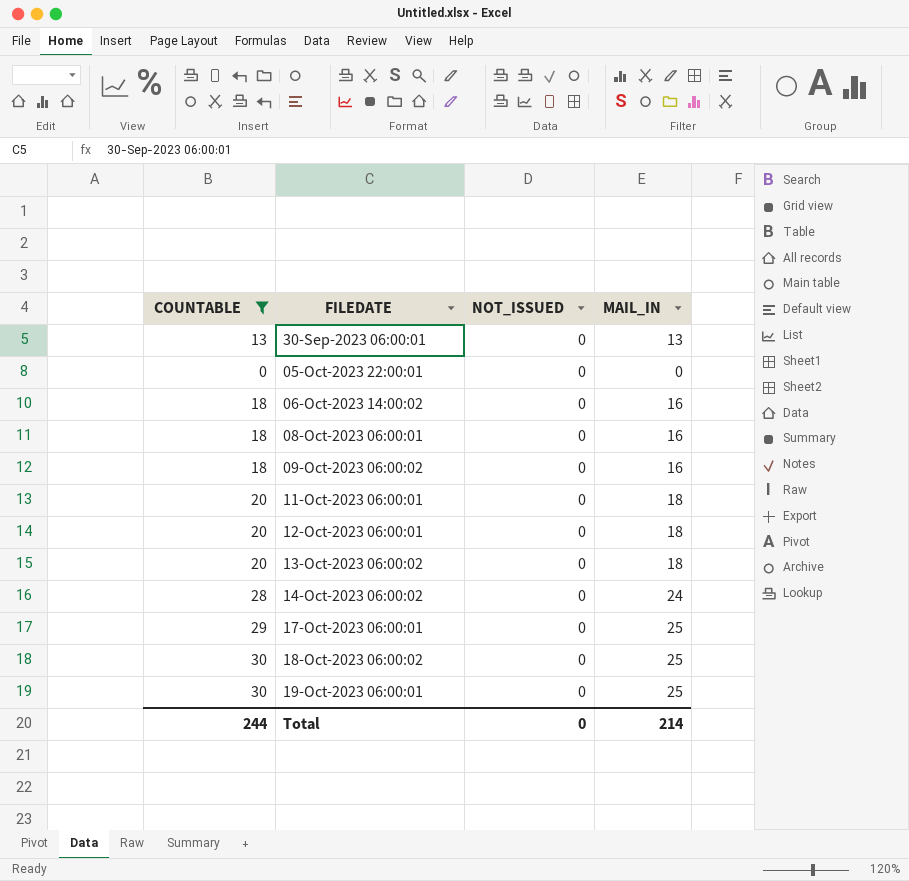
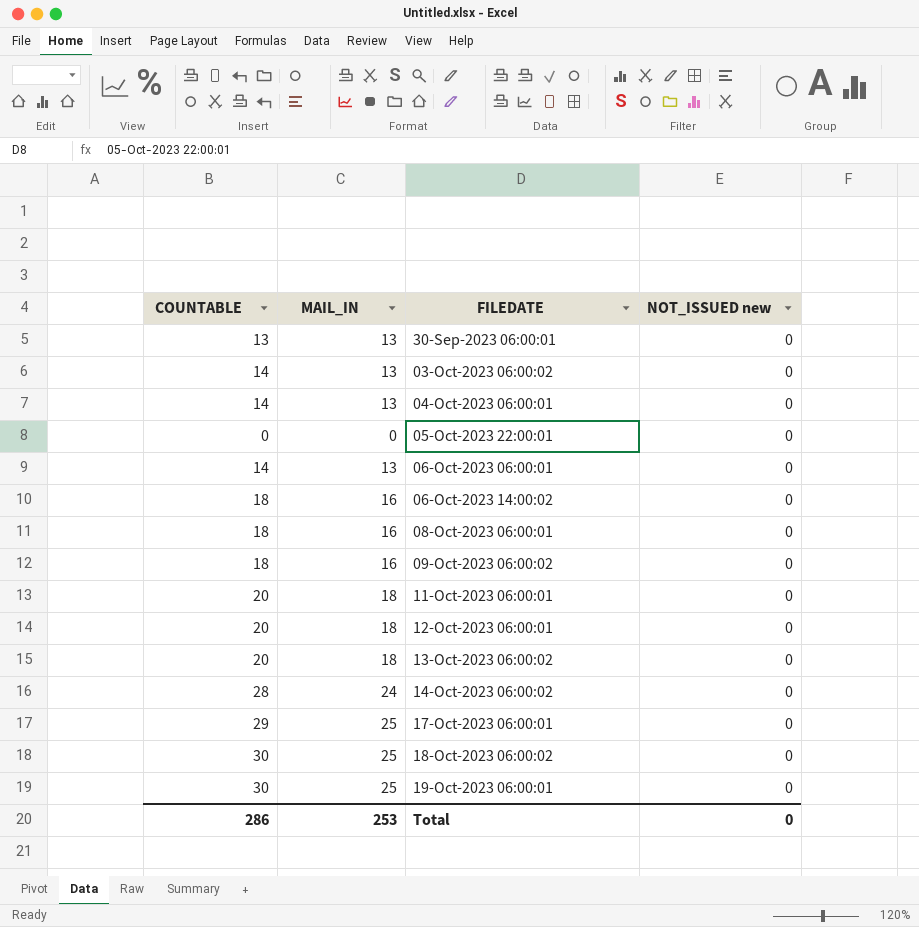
filter: COUNTABLE != 14 -> none
column MAIL_IN | position: 4 -> 2
column name: NOT_ISSUED -> NOT_ISSUED new
Total | COUNTABLE: 244 -> 286
Total | MAIL_IN: 214 -> 253

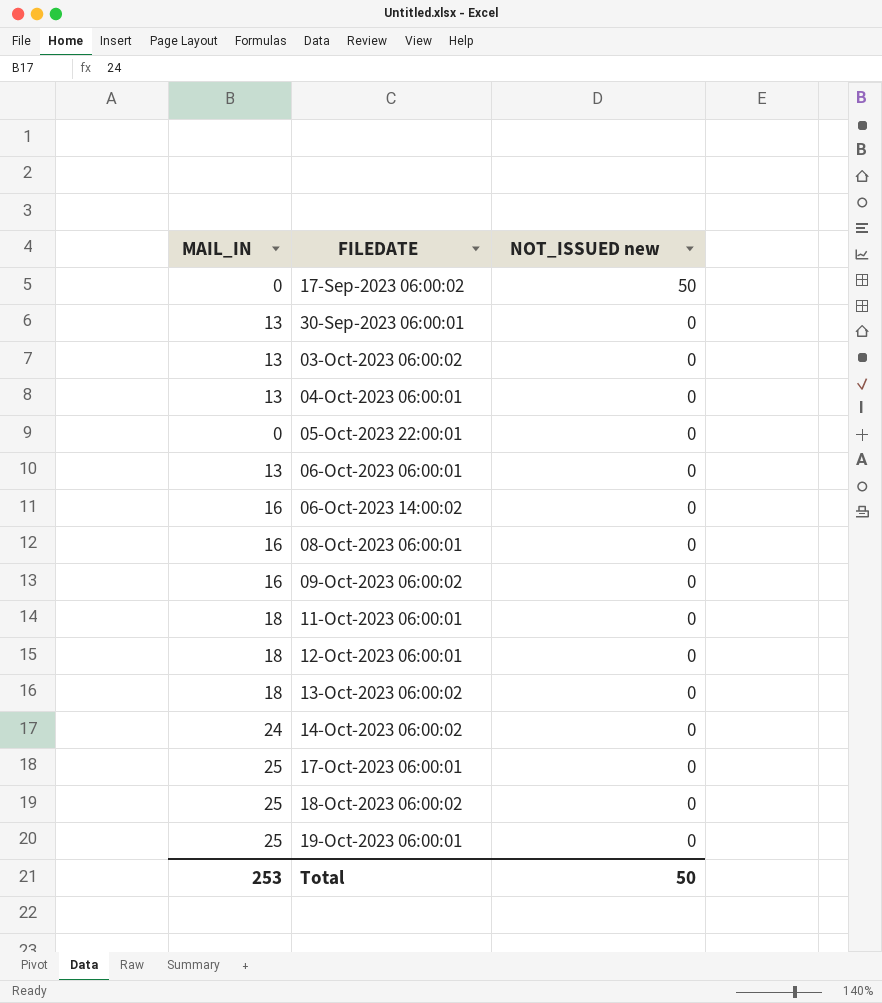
column COUNTABLE | position: 1 -> none
row 17-Sep-2023 06:00:02: none -> 0 | 50
Total | NOT_ISSUED new: 0 -> 50

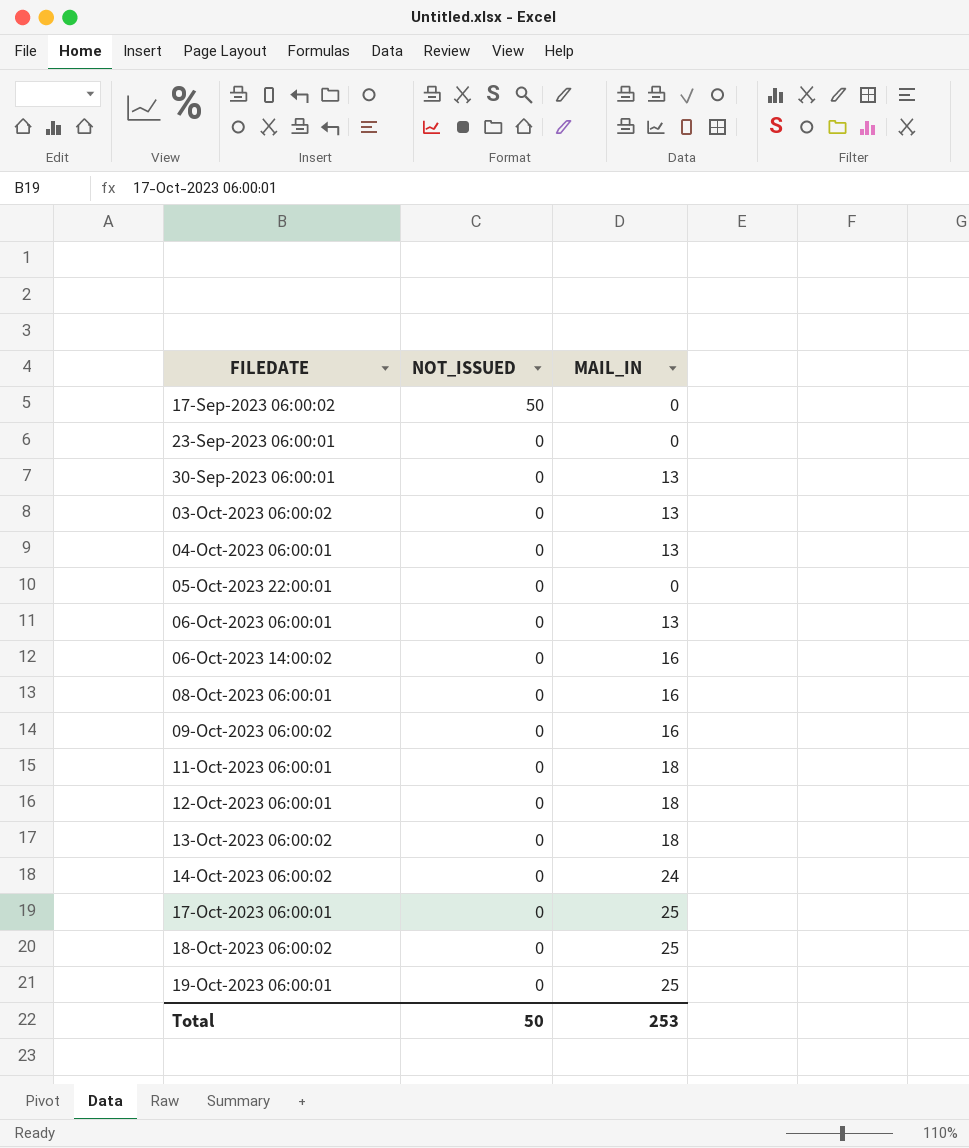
column name: NOT_ISSUED new -> NOT_ISSUED
column MAIL_IN | position: 1 -> 3
row 23-Sep-2023 06:00:01: none -> 0 | 0

